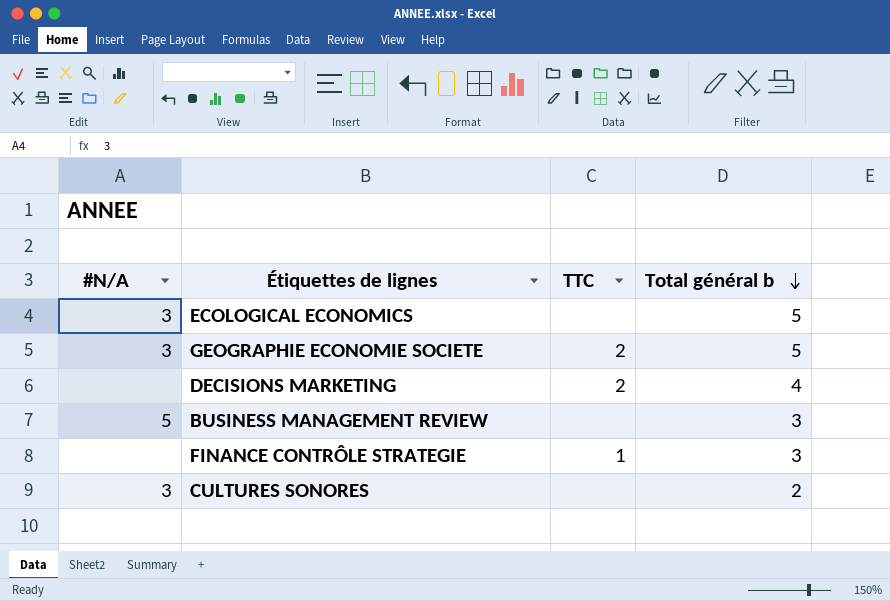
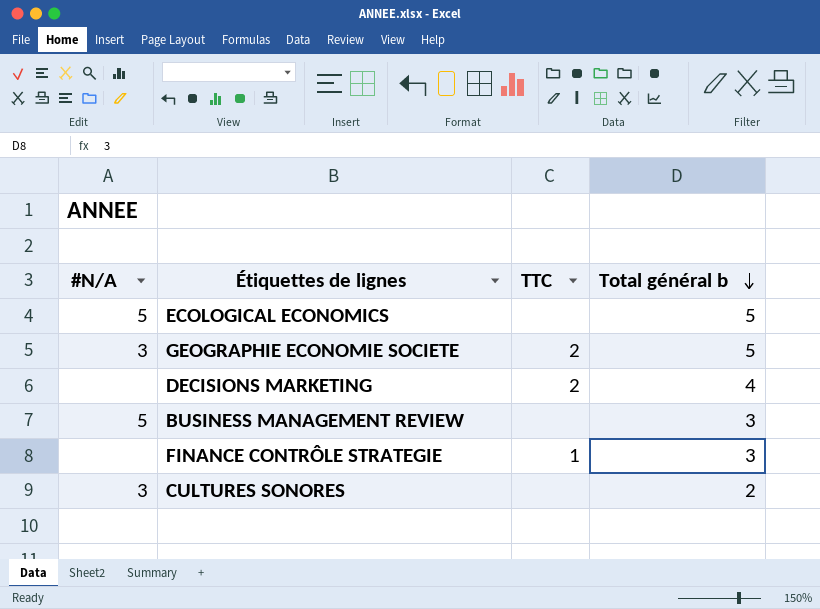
ECOLOGICAL ECONOMICS | #N/A: 3 -> 5

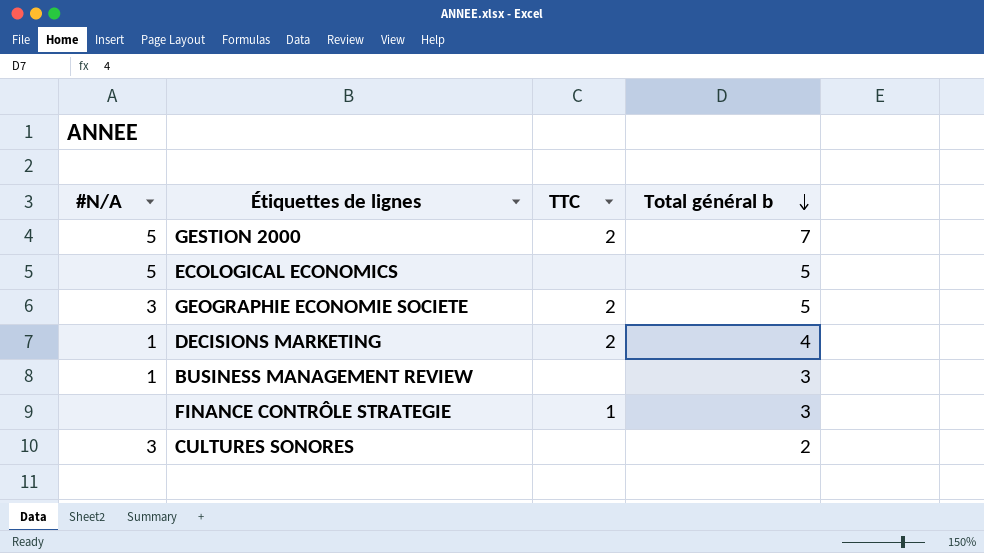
row GESTION 2000: none -> 5 | 2 | 7
DECISIONS MARKETING | #N/A: none -> 1
BUSINESS MANAGEMENT REVIEW | #N/A: 5 -> 1

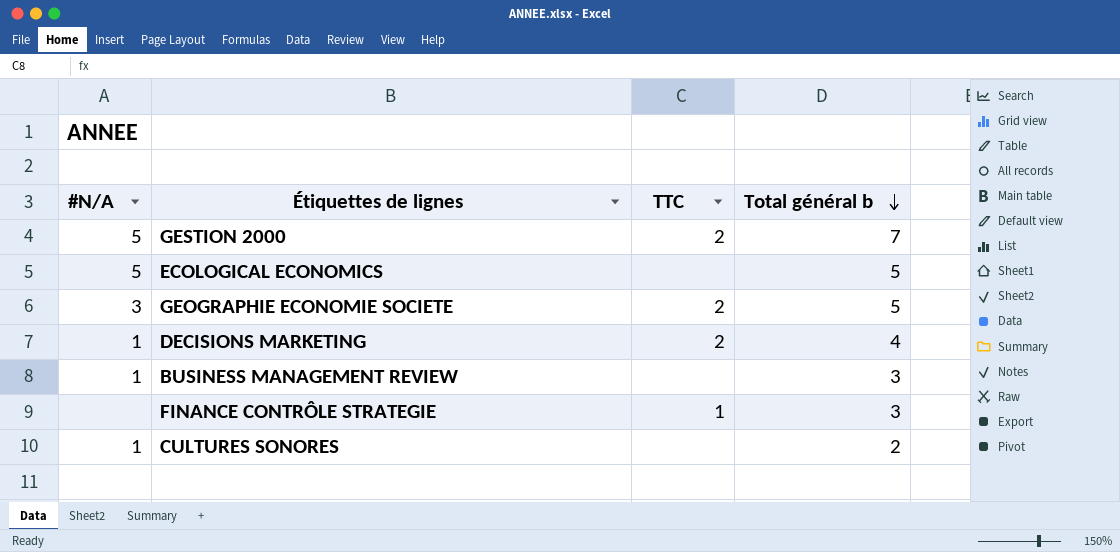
CULTURES SONORES | #N/A: 3 -> 1

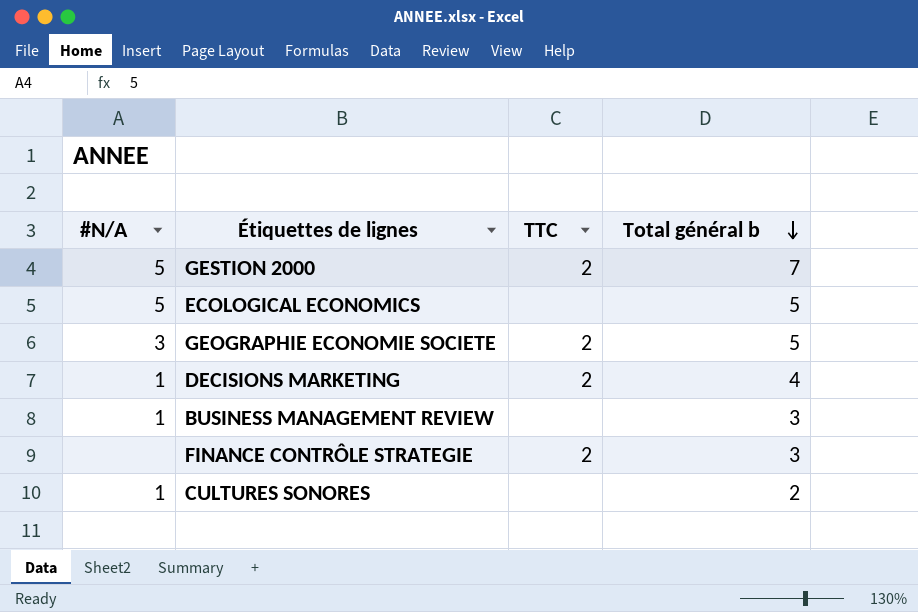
FINANCE CONTRÔLE STRATEGIE | TTC: 1 -> 2

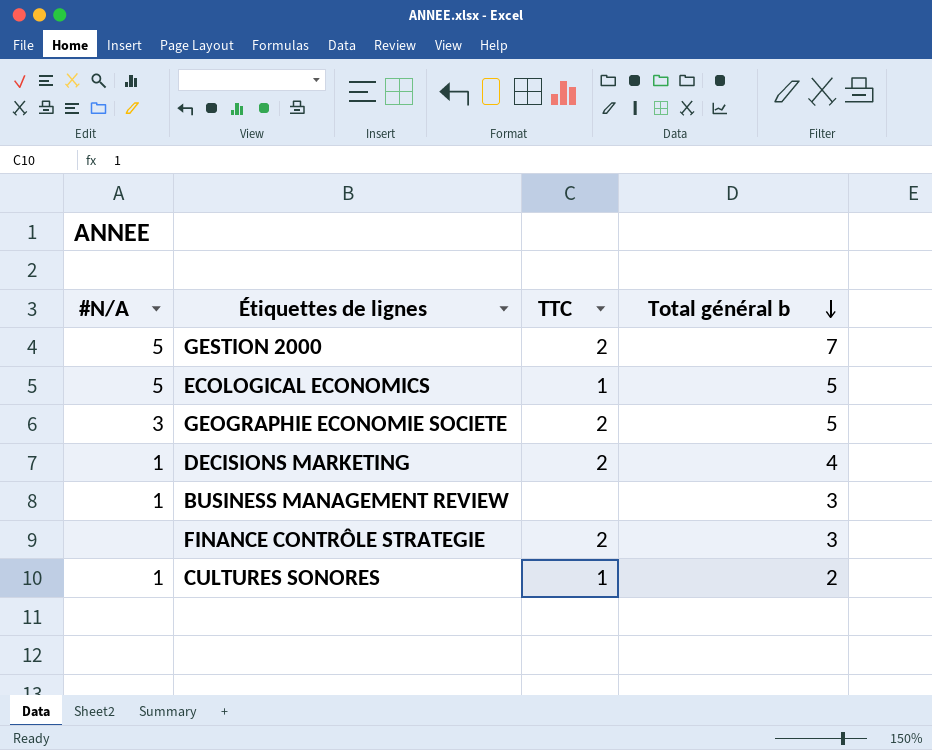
ECOLOGICAL ECONOMICS | TTC: none -> 1
CULTURES SONORES | TTC: none -> 1

